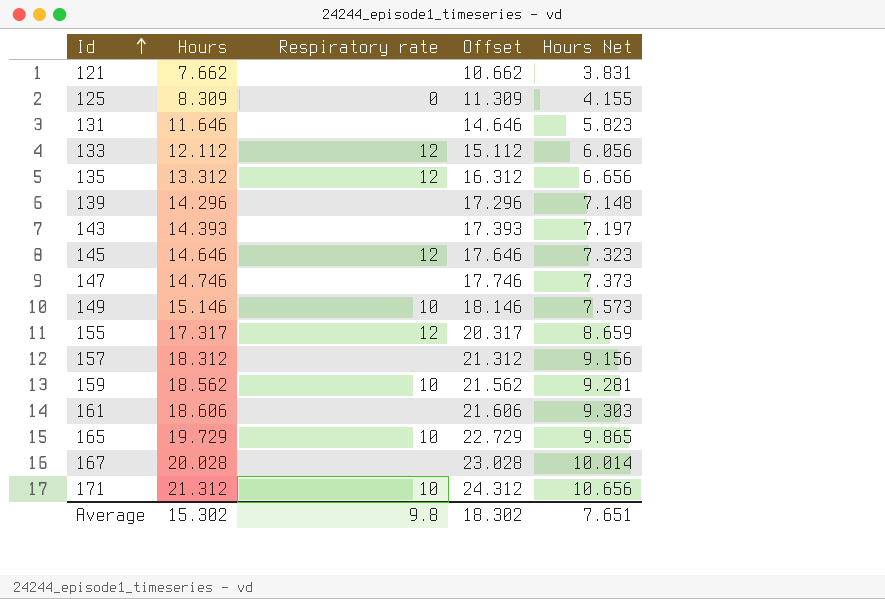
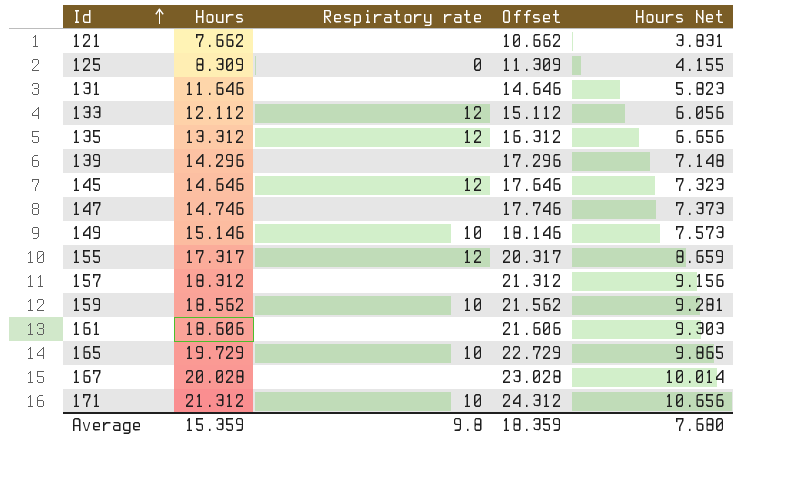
row 143: 14.393 | none | 17.393 | 7.197 -> none
Average | Hours: 15.302 -> 15.359
Average | Offset: 18.302 -> 18.359
Average | Hours Net: 7.651 -> 7.680

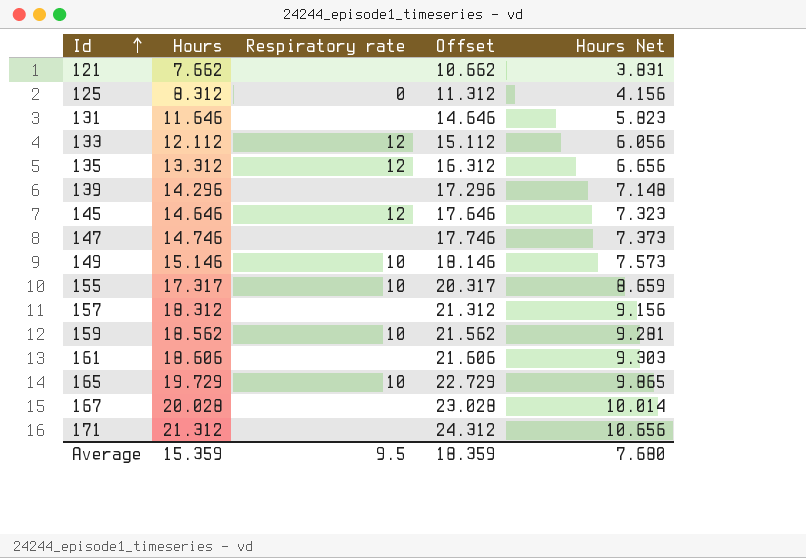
125 | Hours: 8.309 -> 8.312
125 | Offset: 11.309 -> 11.312
125 | Hours Net: 4.155 -> 4.156
155 | Respiratory rate: 12 -> 10
171 | Respiratory rate: 10 -> none
Average | Respiratory rate: 9.8 -> 9.5

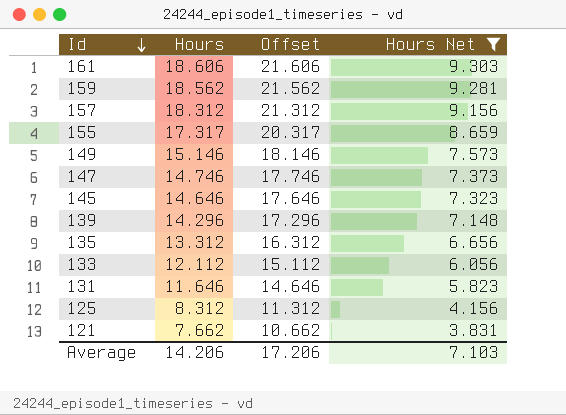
filter: none -> Hours Net <= 9.303
row order: Id ascending -> Id descending
column Respiratory rate | position: 3 -> none
Average | Hours: 15.359 -> 14.206
Average | Offset: 18.359 -> 17.206
Average | Hours Net: 7.680 -> 7.103

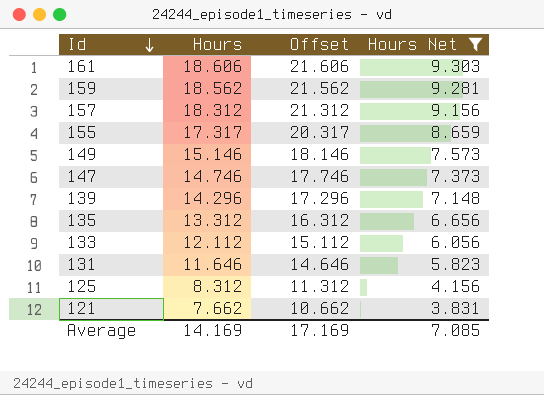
row 145: 14.646 | 17.646 | 7.323 -> none
Average | Hours: 14.206 -> 14.169
Average | Offset: 17.206 -> 17.169
Average | Hours Net: 7.103 -> 7.085

